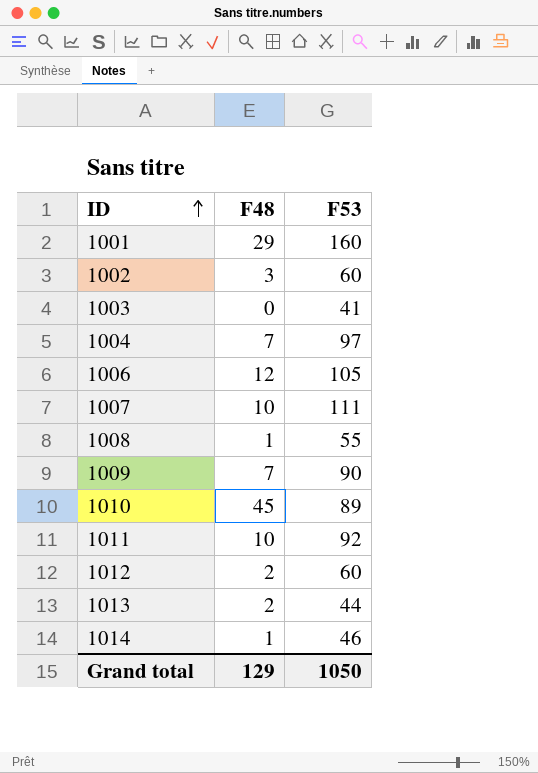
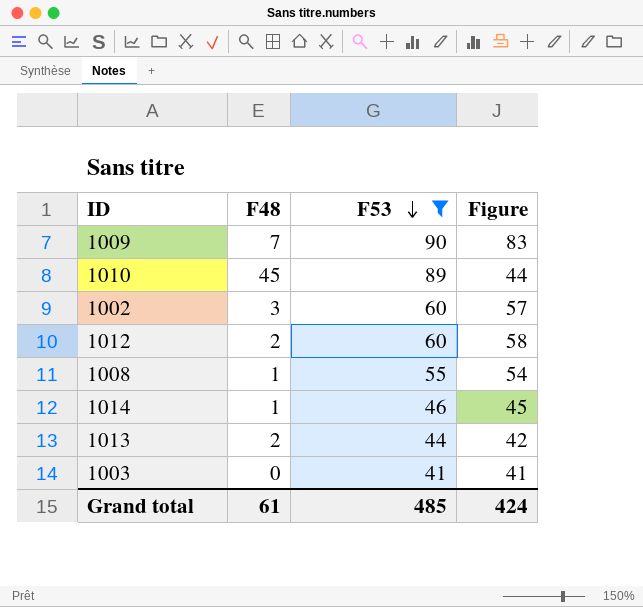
filter: none -> F53 <= 90
row order: ID ascending -> F53 descending
column Figure | formula: none -> [F53] - [F48]
Grand total | F48: 129 -> 61
Grand total | F53: 1050 -> 485

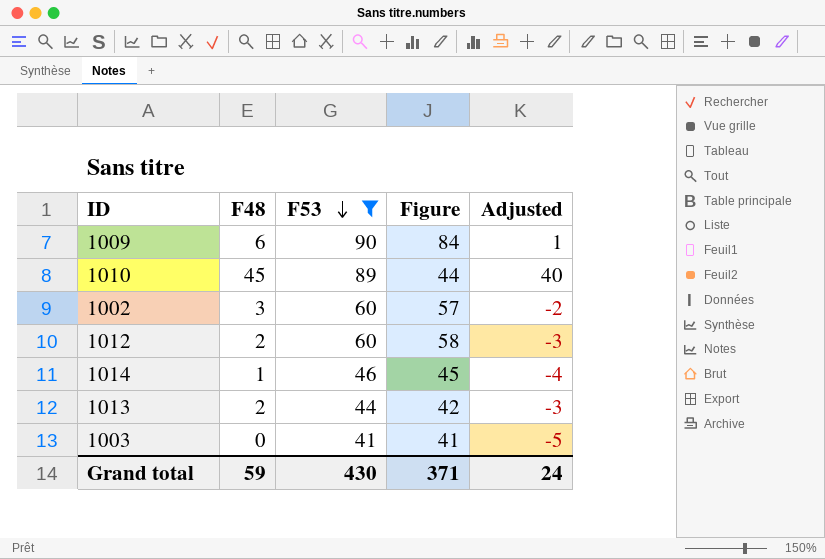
column Adjusted | formula: none -> [F48] - 5
row 1008: 1 | 55 | 54 -> none
1009 | F48: 7 -> 6
1009 | Figure: 83 -> 84
Grand total | F48: 61 -> 59
Grand total | F53: 485 -> 430
Grand total | Figure: 424 -> 371

